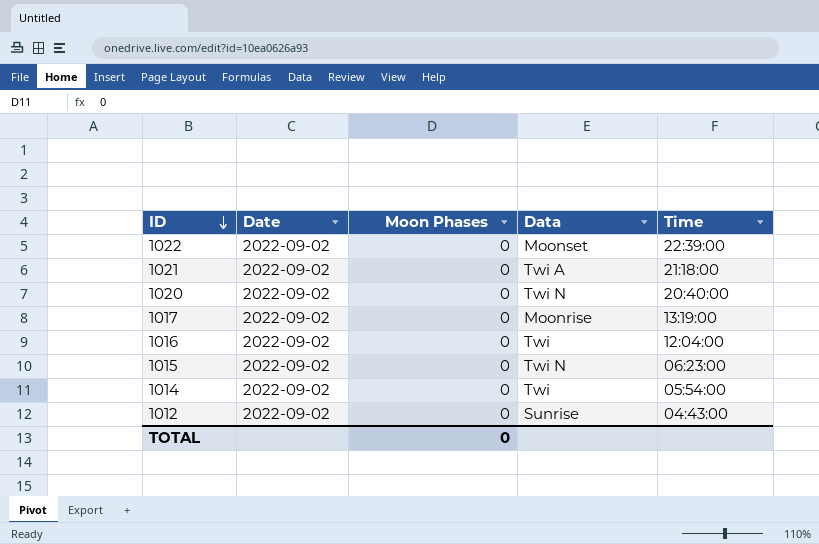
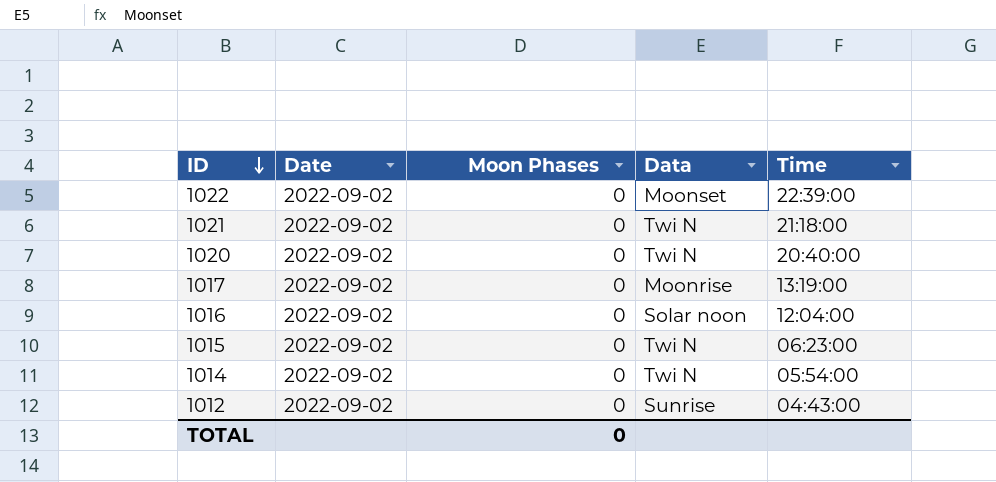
1021 | Data: Twi A -> Twi N
1016 | Data: Twi -> Solar noon
1014 | Data: Twi -> Twi N

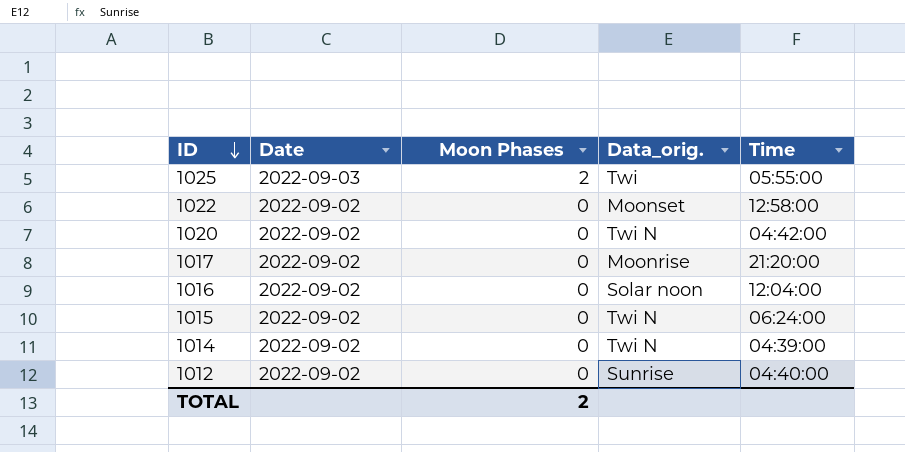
column name: Data -> Data_orig.
row 1021: 2022-09-02 | 0 | Twi N | 21:18:00 -> none
row 1025: none -> 2022-09-03 | 2 | Twi | 05:55:00
1022 | Time: 22:39:00 -> 12:58:00
1020 | Time: 20:40:00 -> 04:42:00
1017 | Time: 13:19:00 -> 21:20:00
1015 | Time: 06:23:00 -> 06:24:00
1014 | Time: 05:54:00 -> 04:39:00
1012 | Time: 04:43:00 -> 04:40:00
TOTAL | Moon Phases: 0 -> 2

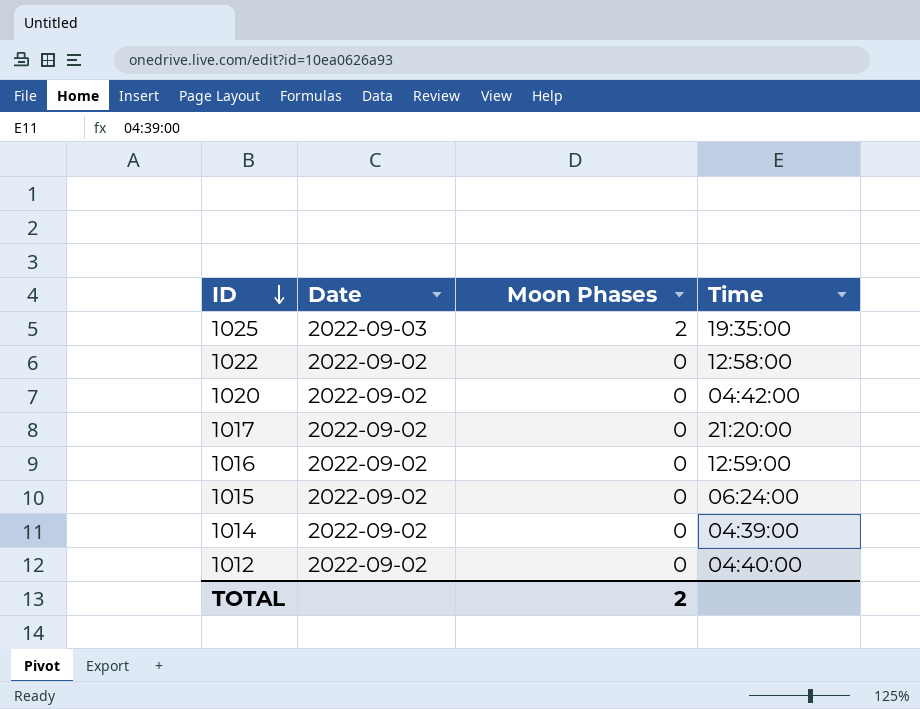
column Data_orig. | position: 4 -> none
1025 | Time: 05:55:00 -> 19:35:00
1016 | Time: 12:04:00 -> 12:59:00

